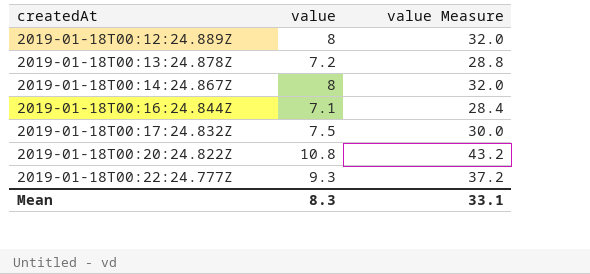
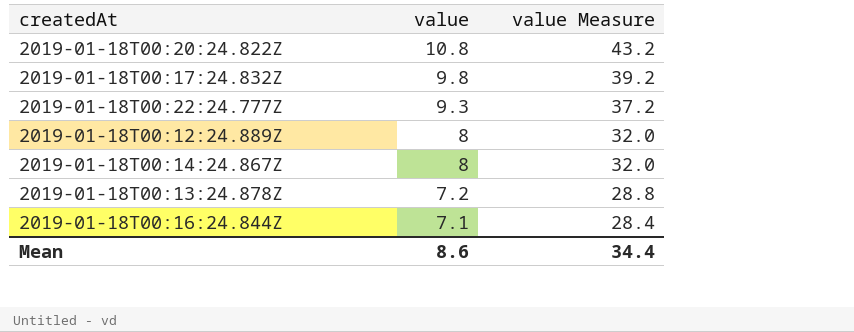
row order: createdAt ascending -> value descending
2019-01-18T00:17:24.832Z | value: 7.5 -> 9.8
2019-01-18T00:17:24.832Z | value Measure: 30.0 -> 39.2
Mean | value: 8.3 -> 8.6
Mean | value Measure: 33.1 -> 34.4

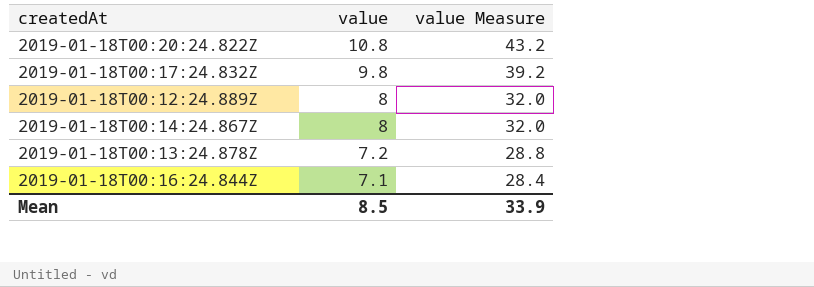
row 2019-01-18T00:22:24.777Z: 9.3 | 37.2 -> none
Mean | value: 8.6 -> 8.5
Mean | value Measure: 34.4 -> 33.9

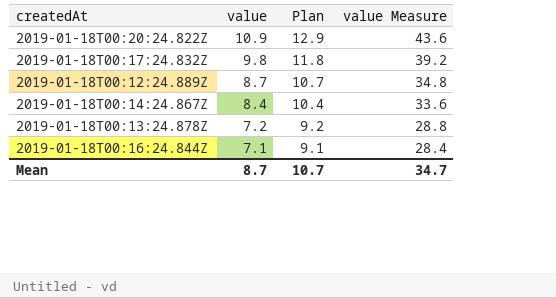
column Plan | formula: none -> [value] + 2
2019-01-18T00:20:24.822Z | value: 10.8 -> 10.9
2019-01-18T00:20:24.822Z | value Measure: 43.2 -> 43.6
2019-01-18T00:12:24.889Z | value: 8 -> 8.7
2019-01-18T00:12:24.889Z | value Measure: 32.0 -> 34.8
2019-01-18T00:14:24.867Z | value: 8 -> 8.4
2019-01-18T00:14:24.867Z | value Measure: 32.0 -> 33.6
Mean | value: 8.5 -> 8.7
Mean | value Measure: 33.9 -> 34.7

